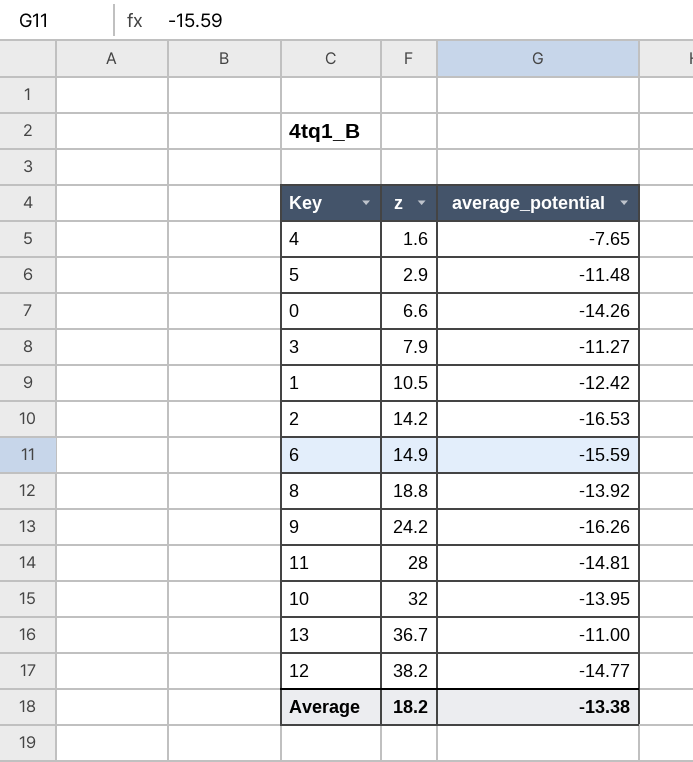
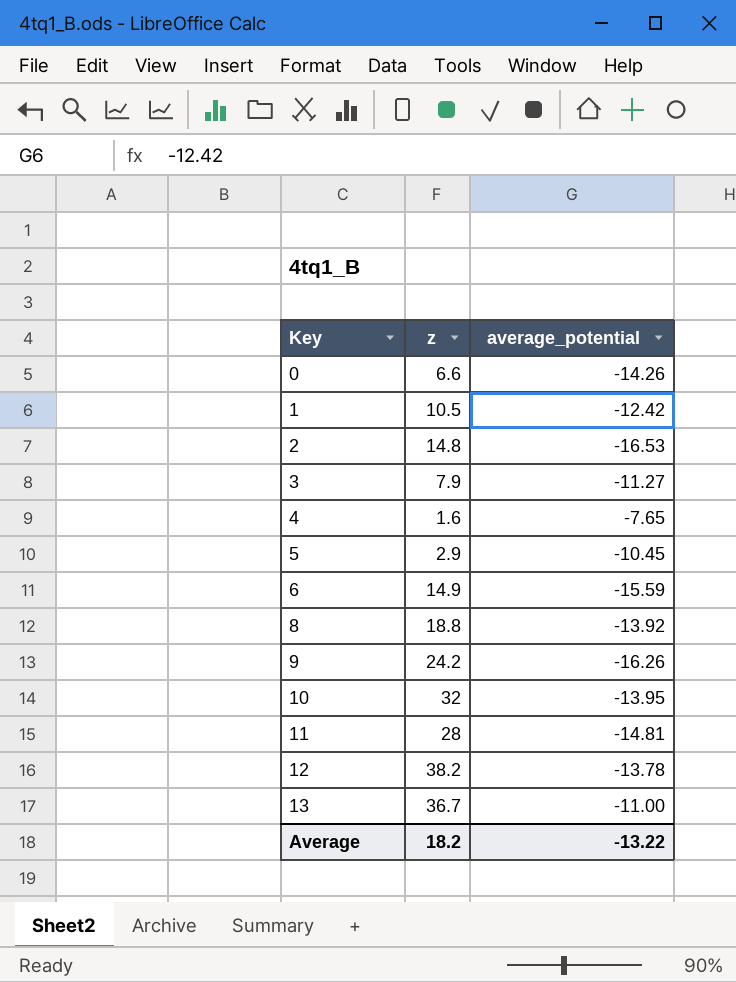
row order: z ascending -> Key ascending
2 | z: 14.2 -> 14.8
5 | average_potential: -11.48 -> -10.45
12 | average_potential: -14.77 -> -13.78
Average | average_potential: -13.38 -> -13.22

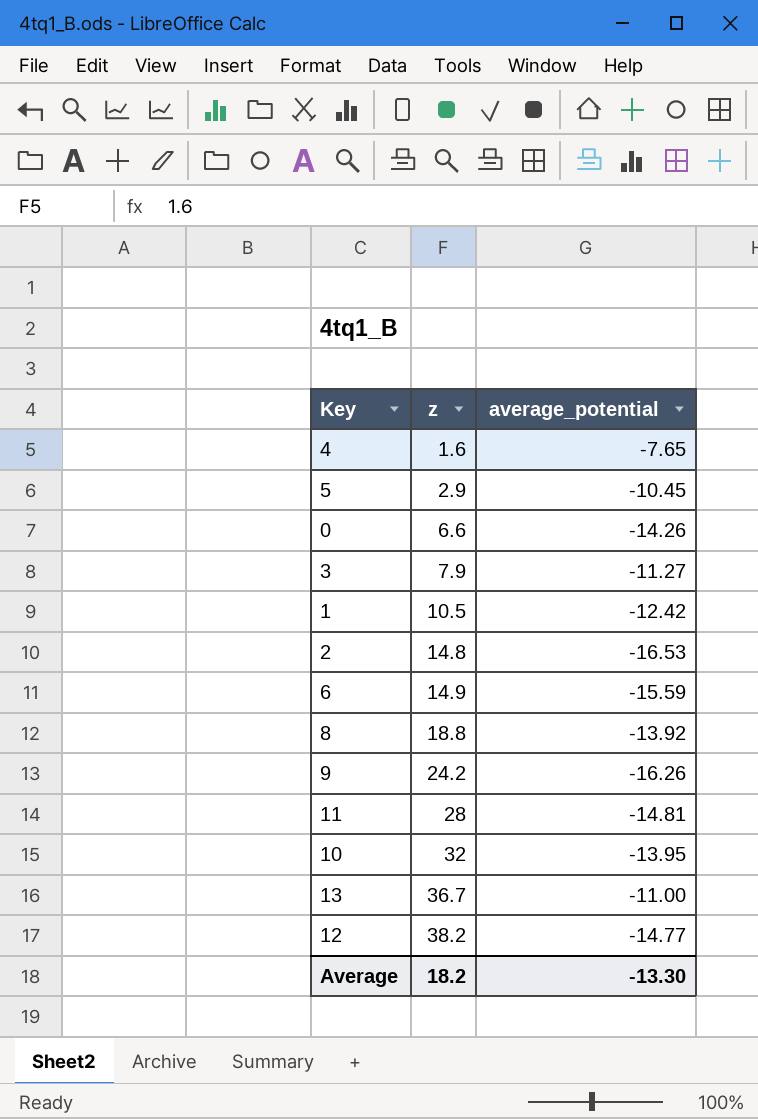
row order: Key ascending -> z ascending
12 | average_potential: -13.78 -> -14.77
Average | average_potential: -13.22 -> -13.30

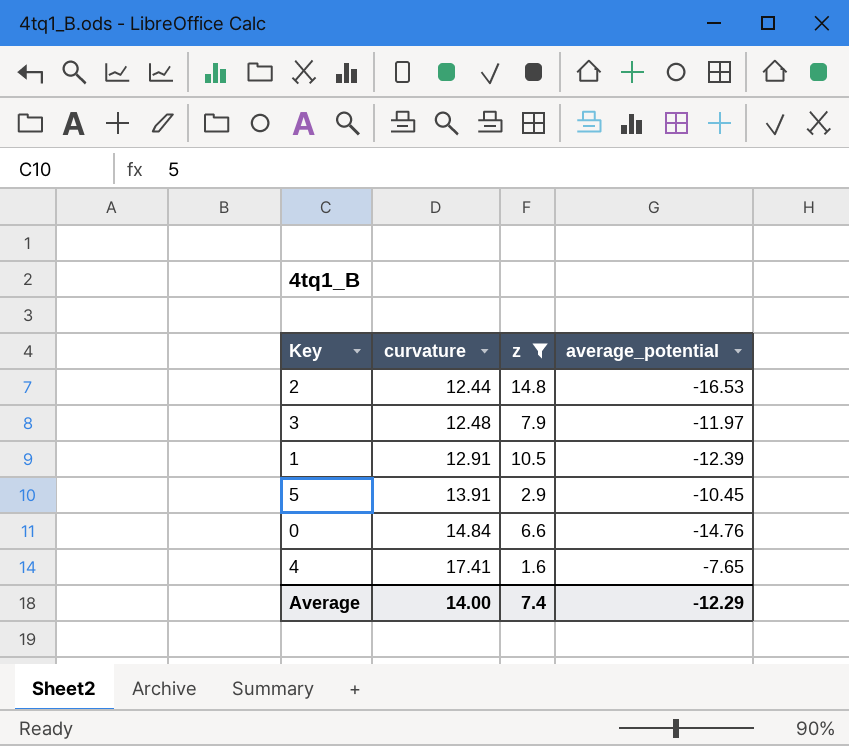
filter: none -> z <= 14.8
row order: z ascending -> curvature ascending
column curvature | position: none -> 2
3 | average_potential: -11.27 -> -11.97
1 | average_potential: -12.42 -> -12.39
0 | average_potential: -14.26 -> -14.76
Average | z: 18.2 -> 7.4
Average | average_potential: -13.30 -> -12.29

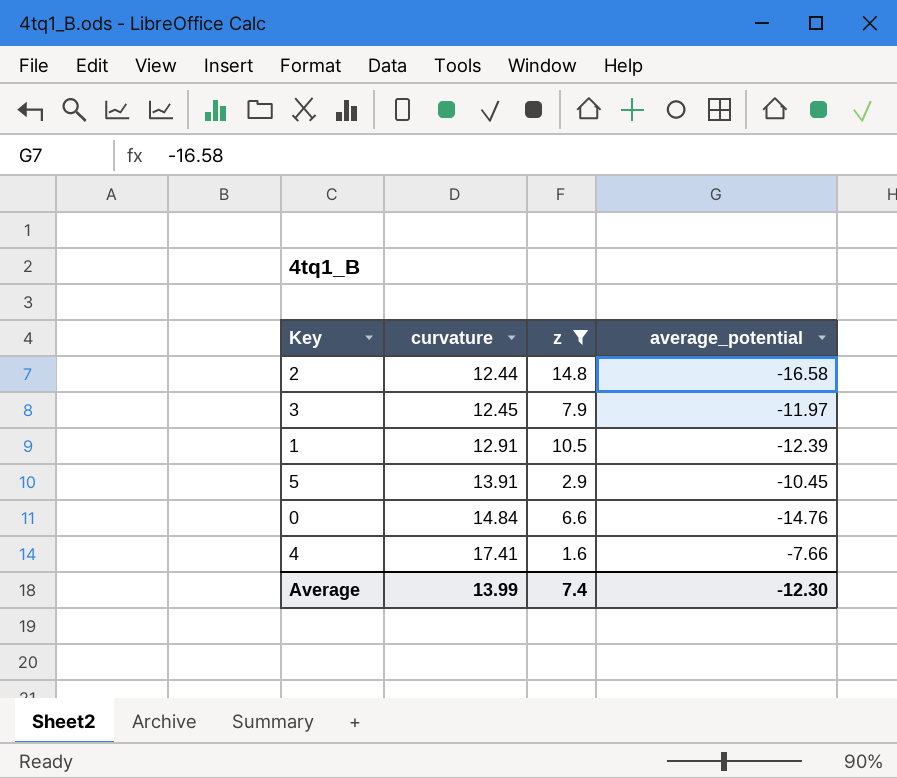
2 | average_potential: -16.53 -> -16.58
3 | curvature: 12.48 -> 12.45
4 | average_potential: -7.65 -> -7.66
Average | curvature: 14.00 -> 13.99
Average | average_potential: -12.29 -> -12.30

